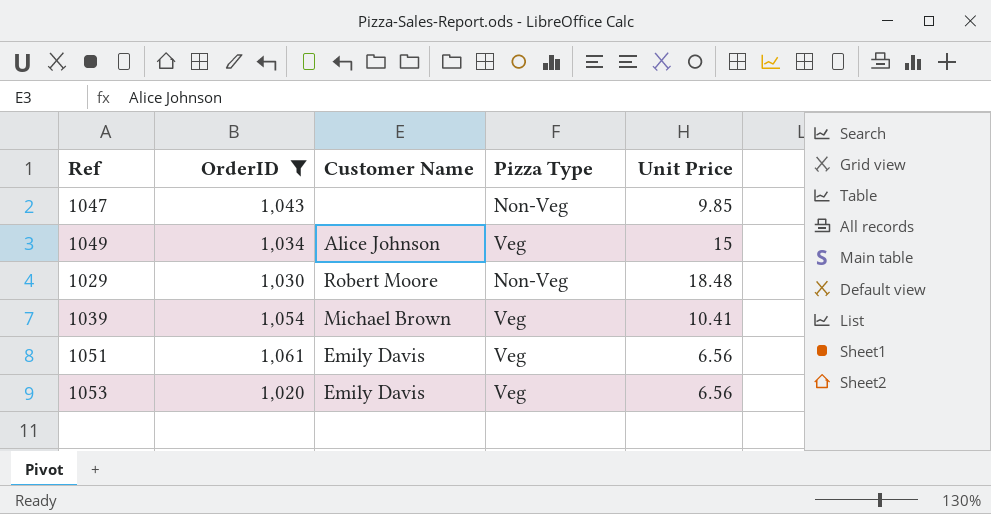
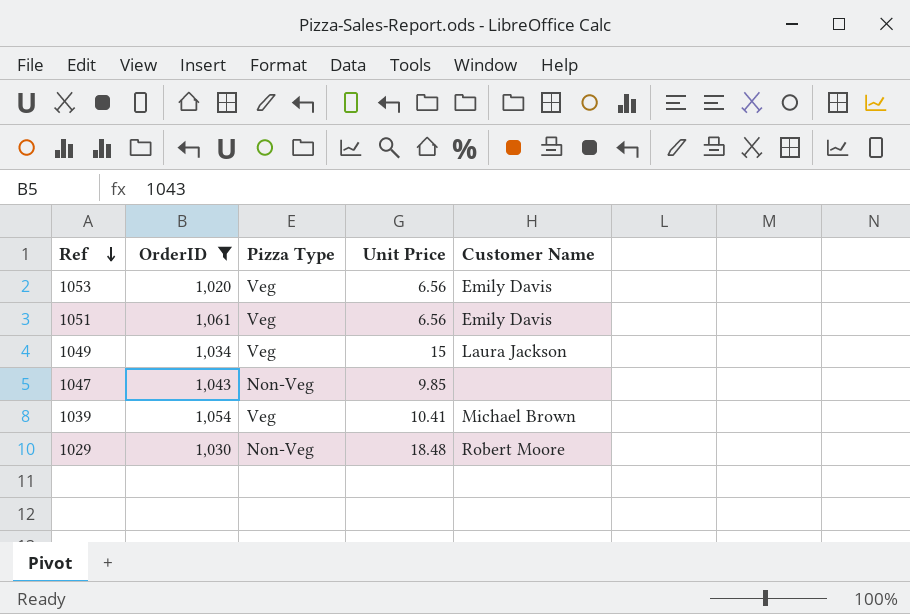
row order: none -> Ref descending
column Customer Name | position: 3 -> 5
1049 | Customer Name: Alice Johnson -> Laura Jackson

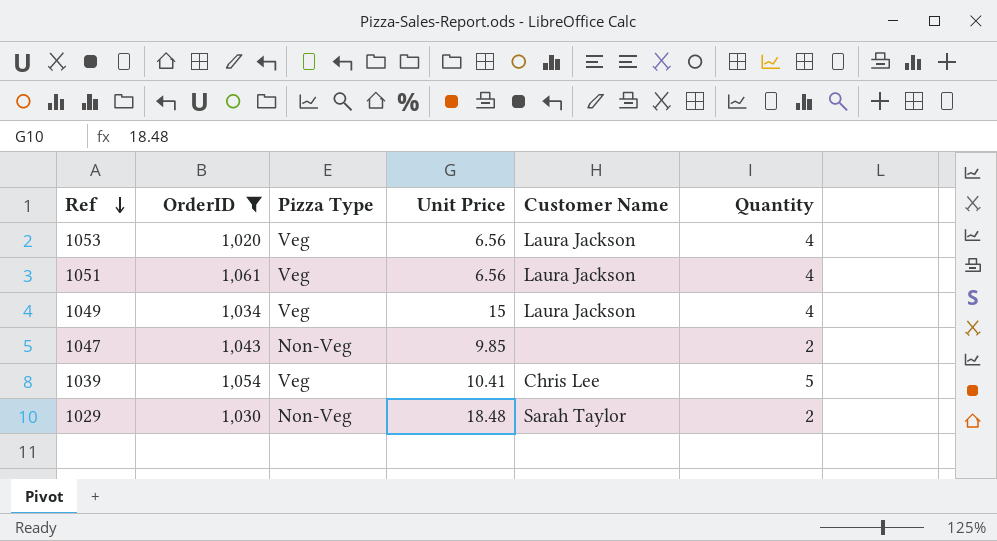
column Quantity | position: none -> 6
1053 | Customer Name: Emily Davis -> Laura Jackson
1051 | Customer Name: Emily Davis -> Laura Jackson
1039 | Customer Name: Michael Brown -> Chris Lee
1029 | Customer Name: Robert Moore -> Sarah Taylor

